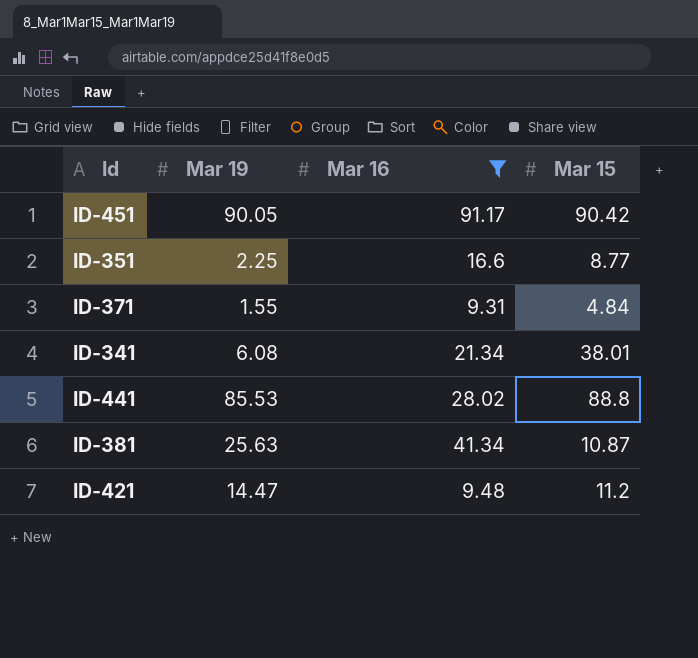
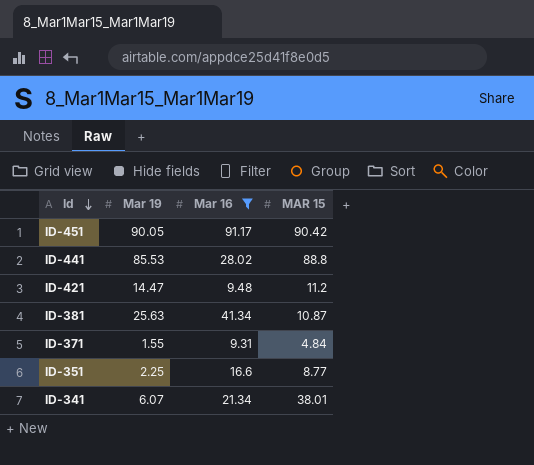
row order: none -> Id descending
column name: Mar 15 -> MAR 15
ID-341 | Mar 19: 6.08 -> 6.07

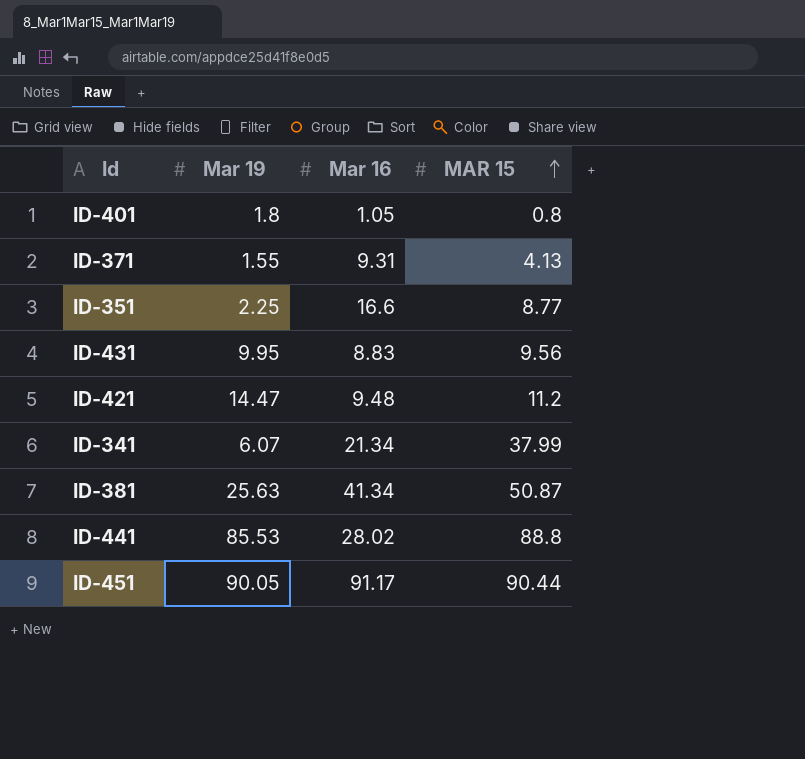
filter: Mar 16 >= 9.31 -> none
row order: Id descending -> MAR 15 ascending
ID-371 | MAR 15: 4.84 -> 4.13
ID-341 | MAR 15: 38.01 -> 37.99
ID-381 | MAR 15: 10.87 -> 50.87
ID-451 | MAR 15: 90.42 -> 90.44

